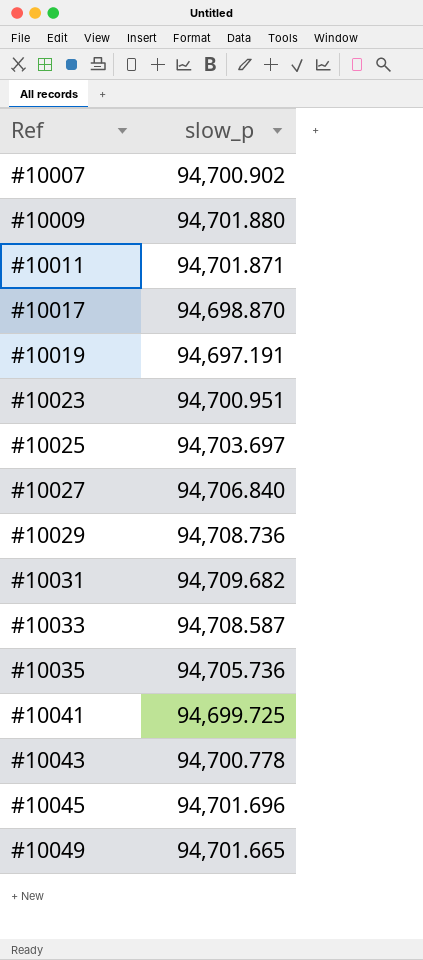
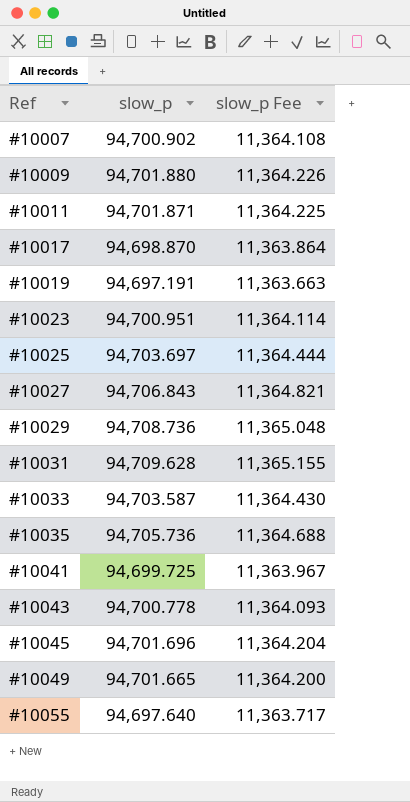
column slow_p Fee | formula: none -> [slow_p] * 0.12
#10027 | slow_p: 94,706.840 -> 94,706.843
#10031 | slow_p: 94,709.682 -> 94,709.628
#10033 | slow_p: 94,708.587 -> 94,703.587
row #10055: none -> 94,697.640 | 11,363.717

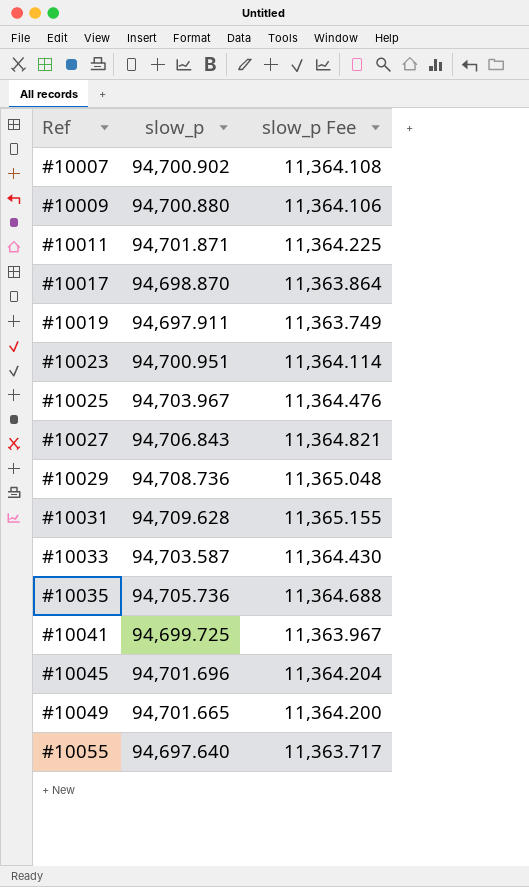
row #10043: 94,700.778 | 11,364.093 -> none
#10009 | slow_p: 94,701.880 -> 94,700.880
#10009 | slow_p Fee: 11,364.226 -> 11,364.106
#10019 | slow_p: 94,697.191 -> 94,697.911
#10019 | slow_p Fee: 11,363.663 -> 11,363.749
#10025 | slow_p: 94,703.697 -> 94,703.967
#10025 | slow_p Fee: 11,364.444 -> 11,364.476

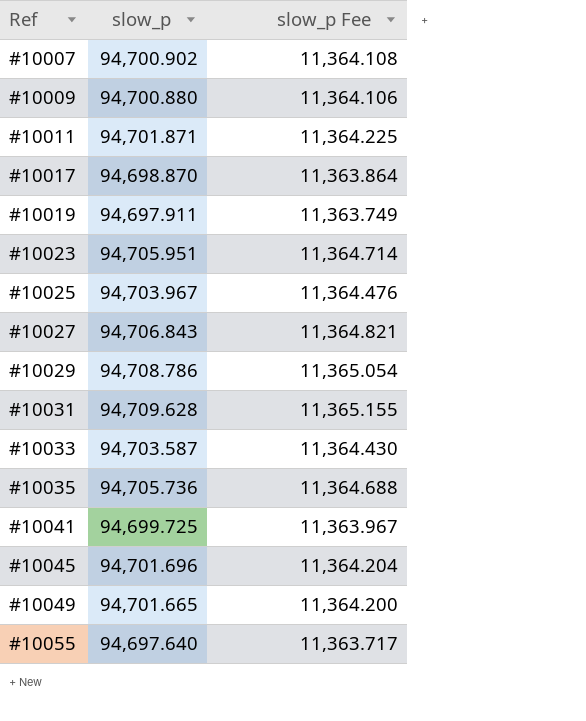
#10023 | slow_p: 94,700.951 -> 94,705.951
#10023 | slow_p Fee: 11,364.114 -> 11,364.714
#10029 | slow_p: 94,708.736 -> 94,708.786
#10029 | slow_p Fee: 11,365.048 -> 11,365.054

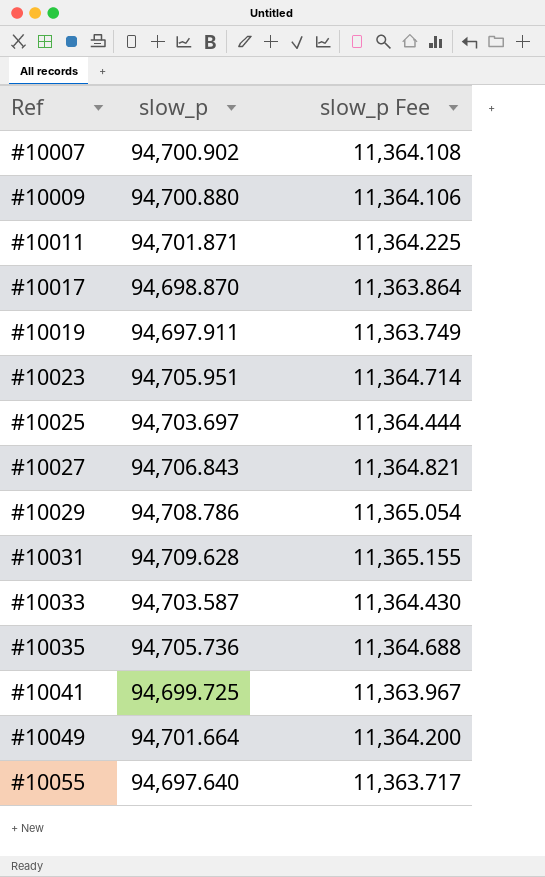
row #10045: 94,701.696 | 11,364.204 -> none
#10025 | slow_p: 94,703.967 -> 94,703.697
#10025 | slow_p Fee: 11,364.476 -> 11,364.444
#10049 | slow_p: 94,701.665 -> 94,701.664

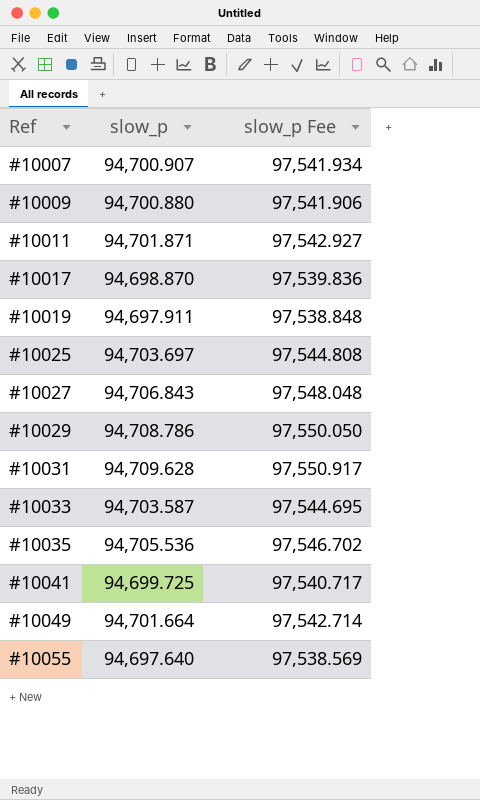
column slow_p Fee | formula: [slow_p] * 0.12 -> [slow_p] * 1.03
row #10023: 94,705.951 | 11,364.714 -> none
#10007 | slow_p: 94,700.902 -> 94,700.907
#10035 | slow_p: 94,705.736 -> 94,705.536

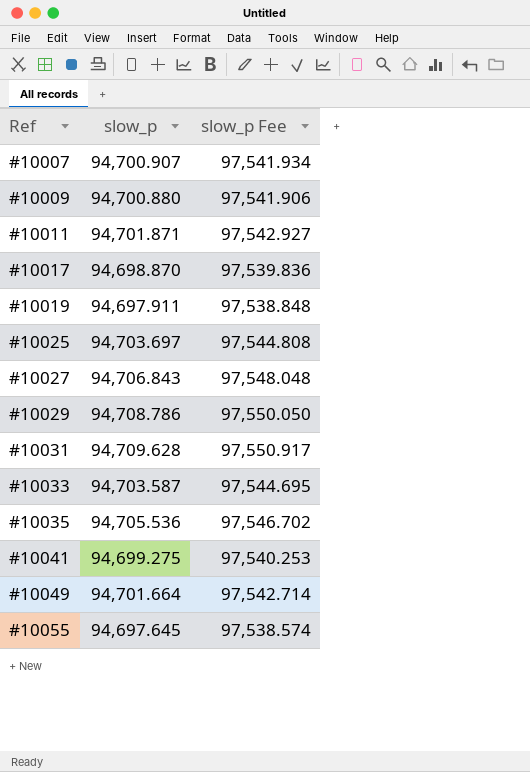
#10041 | slow_p: 94,699.725 -> 94,699.275
#10041 | slow_p Fee: 97,540.717 -> 97,540.253
#10055 | slow_p: 94,697.640 -> 94,697.645
#10055 | slow_p Fee: 97,538.569 -> 97,538.574

